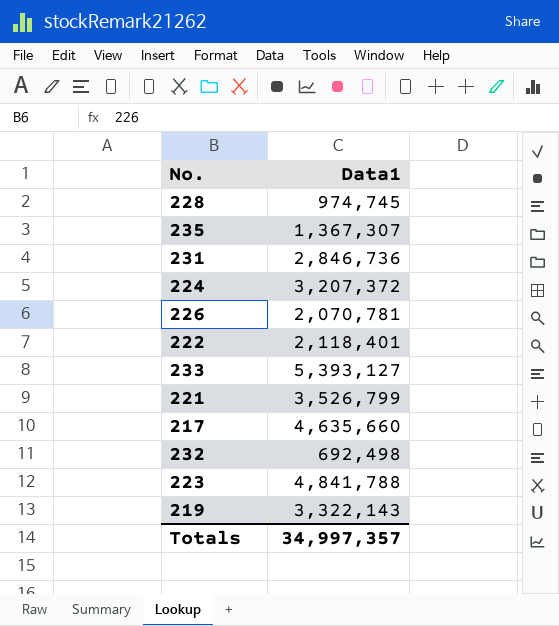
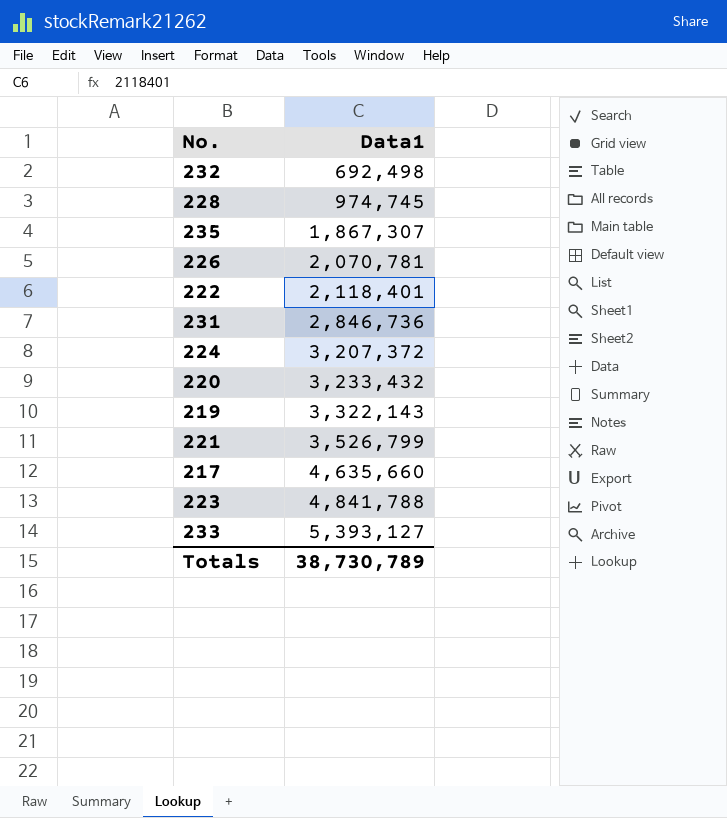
row order: none -> Data1 ascending
235 | Data1: 1,367,307 -> 1,867,307
row 220: none -> 3,233,432
Totals | Data1: 34,997,357 -> 38,730,789

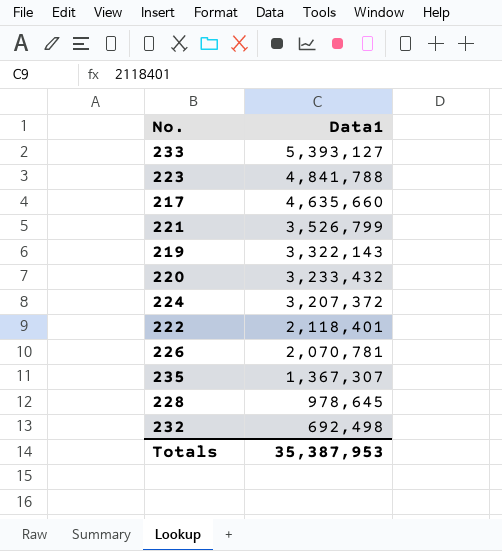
row order: Data1 ascending -> Data1 descending
row 231: 2,846,736 -> none
235 | Data1: 1,867,307 -> 1,367,307
228 | Data1: 974,745 -> 978,645
Totals | Data1: 38,730,789 -> 35,387,953

